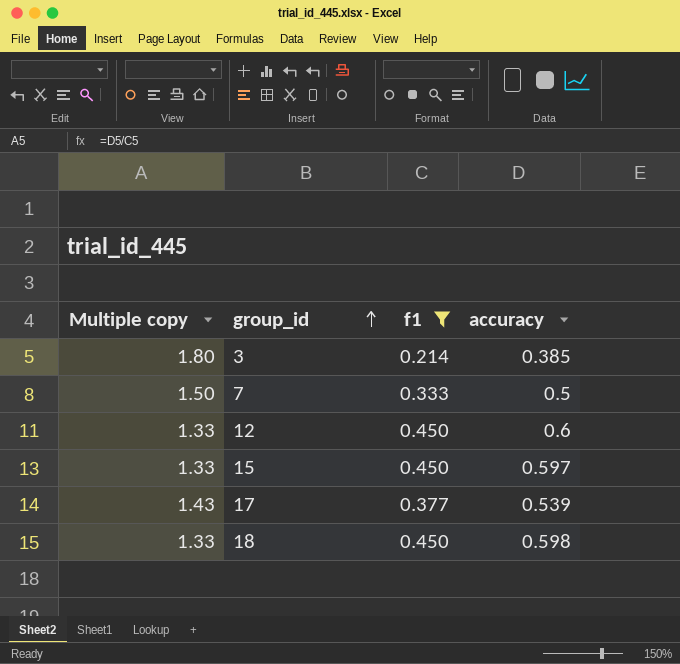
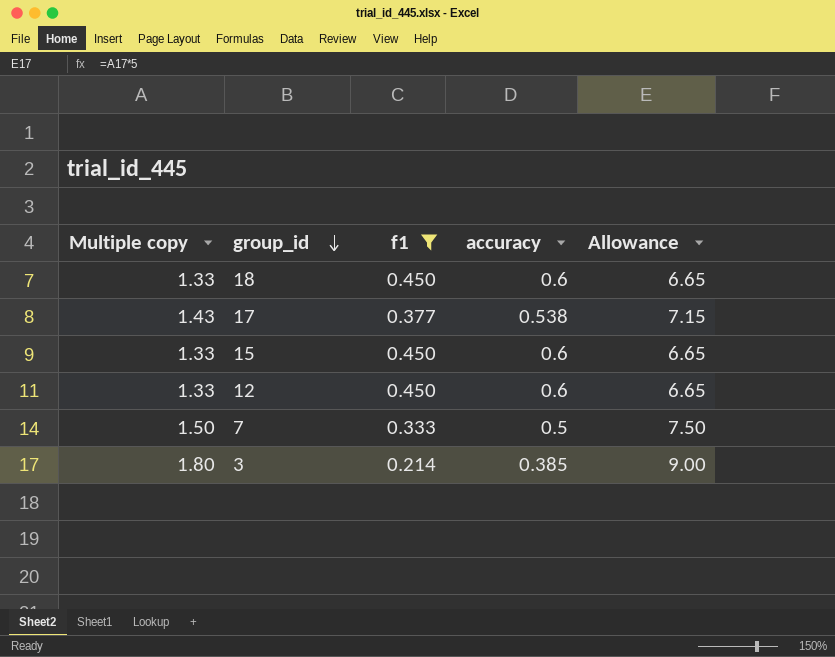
row order: group_id ascending -> group_id descending
column Allowance | formula: none -> [Multiple copy] * 5
18 | accuracy: 0.598 -> 0.6
17 | accuracy: 0.539 -> 0.538
15 | accuracy: 0.597 -> 0.6

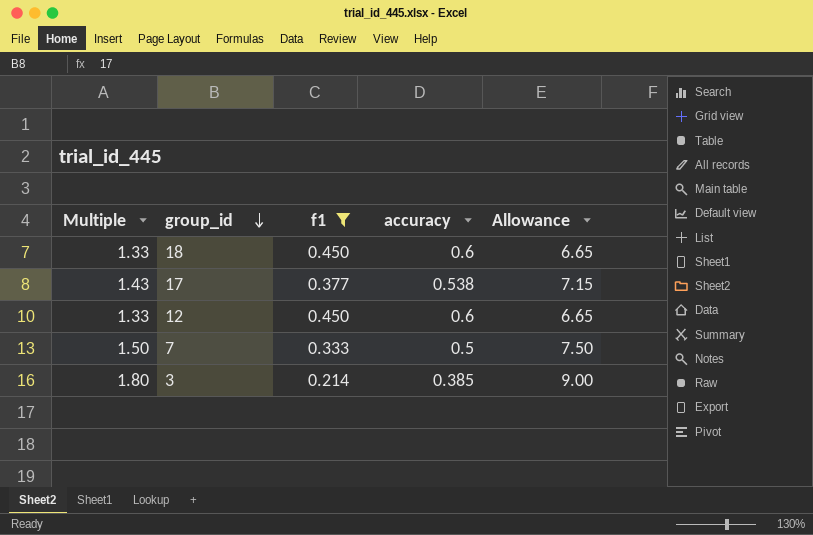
column name: Multiple copy -> Multiple
row 15: 1.33 | 0.450 | 0.6 | 6.65 -> none

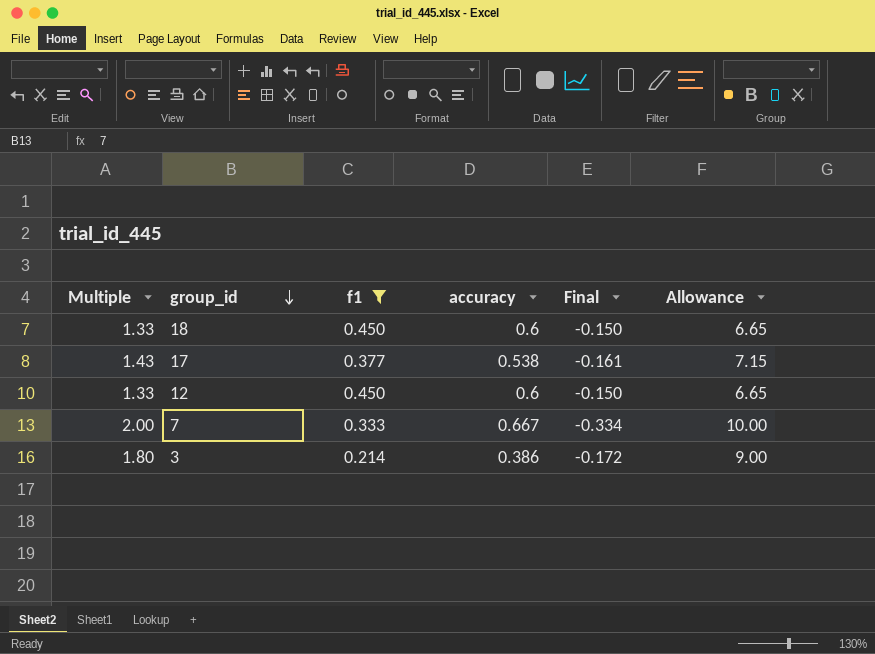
column Final | formula: none -> [f1] - [accuracy]
7 | Multiple: 1.50 -> 2.00
7 | accuracy: 0.5 -> 0.667
7 | Allowance: 7.50 -> 10.00
3 | accuracy: 0.385 -> 0.386

